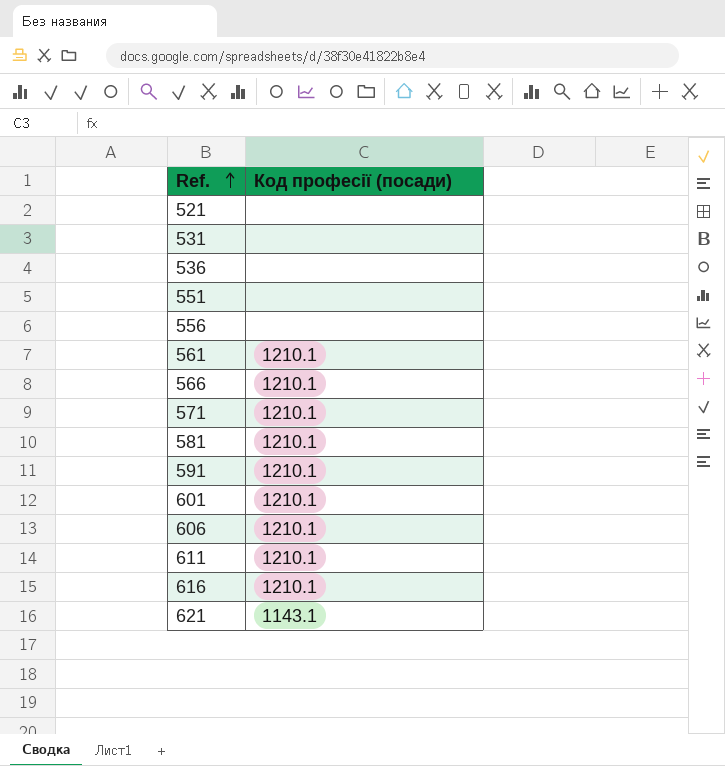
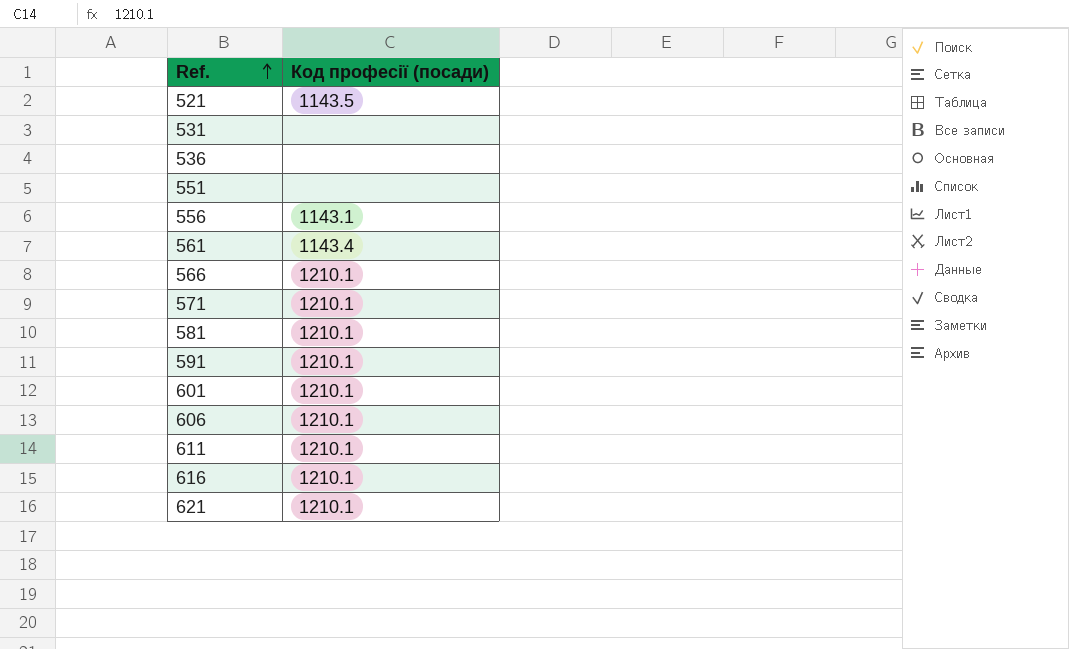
521 | Код професії (посади): none -> 1143.5
556 | Код професії (посади): none -> 1143.1
561 | Код професії (посади): 1210.1 -> 1143.4
621 | Код професії (посади): 1143.1 -> 1210.1

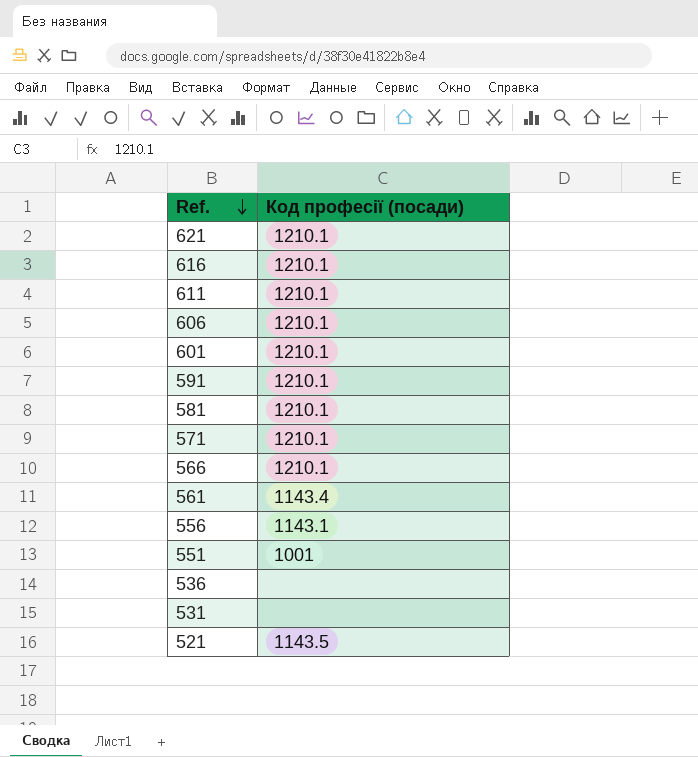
row order: Ref. ascending -> Ref. descending
551 | Код професії (посади): none -> 1001

